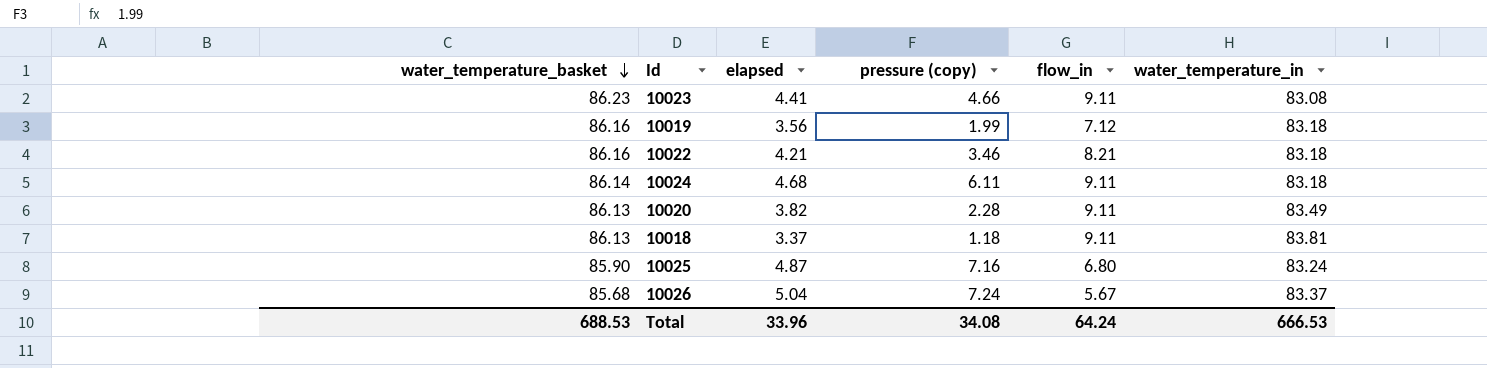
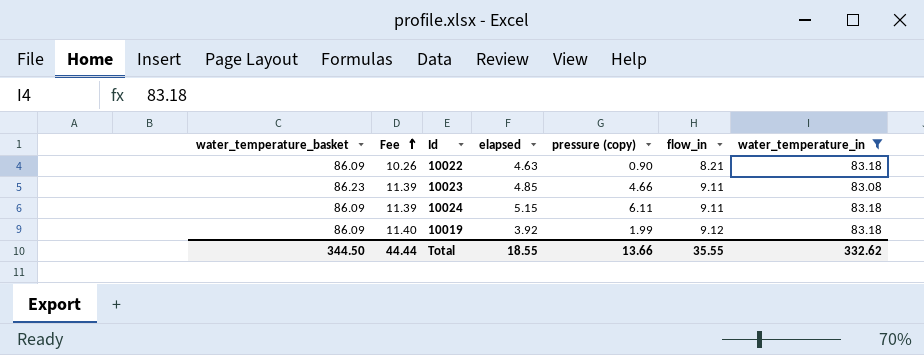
filter: none -> water_temperature_in <= 83.18
row order: water_temperature_basket descending -> Fee ascending
column Fee | formula: none -> [flow_in] * 1.25
10022 | water_temperature_basket: 86.16 -> 86.09
10022 | elapsed: 4.21 -> 4.63
10022 | pressure (copy): 3.46 -> 0.90
10023 | elapsed: 4.41 -> 4.85
10024 | water_temperature_basket: 86.14 -> 86.09
10024 | elapsed: 4.68 -> 5.15
10019 | water_temperature_basket: 86.16 -> 86.09
10019 | elapsed: 3.56 -> 3.92
10019 | flow_in: 7.12 -> 9.12
Total | water_temperature_basket: 688.53 -> 344.50
Total | elapsed: 33.96 -> 18.55
Total | pressure (copy): 34.08 -> 13.66
Total | flow_in: 64.24 -> 35.55
Total | water_temperature_in: 666.53 -> 332.62

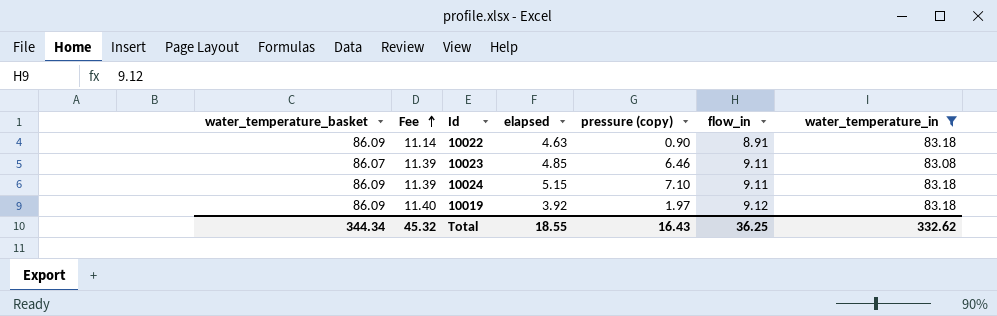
10022 | Fee: 10.26 -> 11.14
10022 | flow_in: 8.21 -> 8.91
10023 | water_temperature_basket: 86.23 -> 86.07
10023 | pressure (copy): 4.66 -> 6.46
10024 | pressure (copy): 6.11 -> 7.10
10019 | pressure (copy): 1.99 -> 1.97
Total | water_temperature_basket: 344.50 -> 344.34
Total | Fee: 44.44 -> 45.32
Total | pressure (copy): 13.66 -> 16.43
Total | flow_in: 35.55 -> 36.25

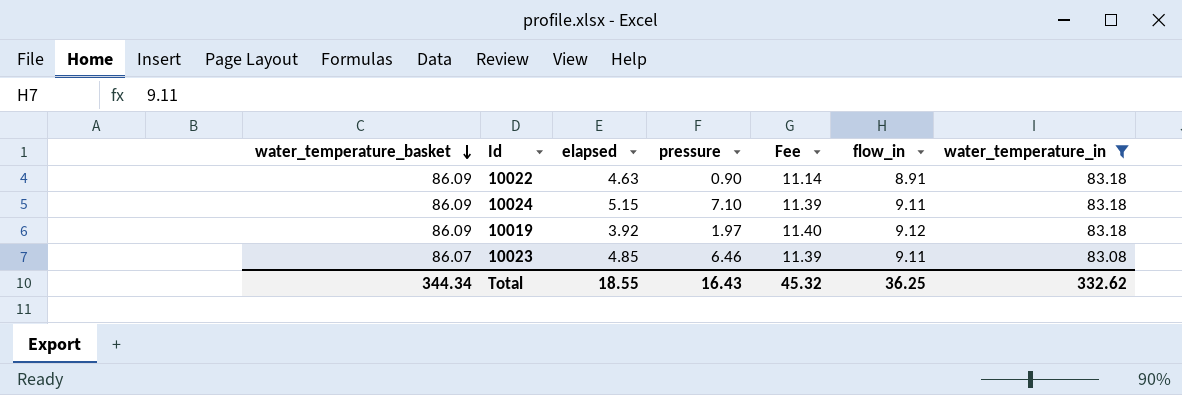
row order: Fee ascending -> water_temperature_basket descending
column name: pressure (copy) -> pressure
column Fee | position: 2 -> 5

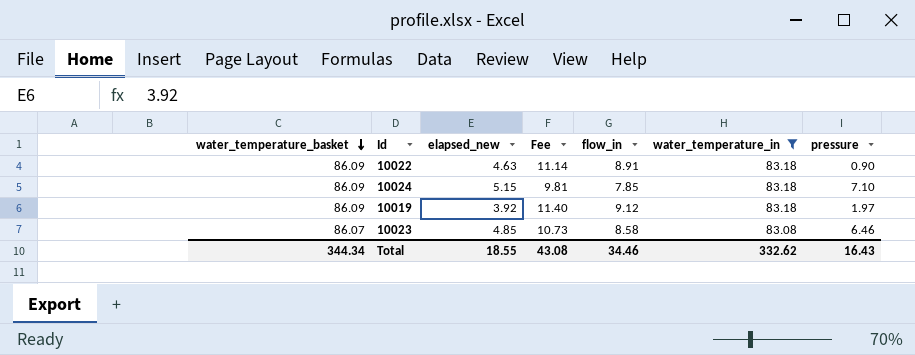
column name: elapsed -> elapsed_new
column pressure | position: 4 -> 7
10024 | Fee: 11.39 -> 9.81
10024 | flow_in: 9.11 -> 7.85
10023 | Fee: 11.39 -> 10.73
10023 | flow_in: 9.11 -> 8.58
Total | Fee: 45.32 -> 43.08
Total | flow_in: 36.25 -> 34.46

